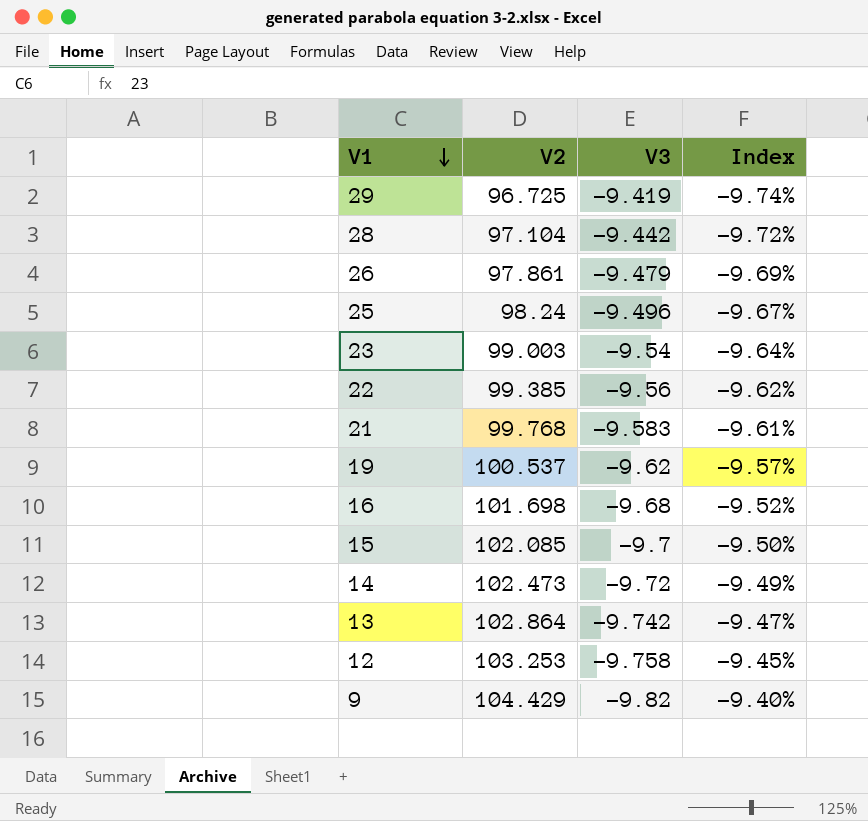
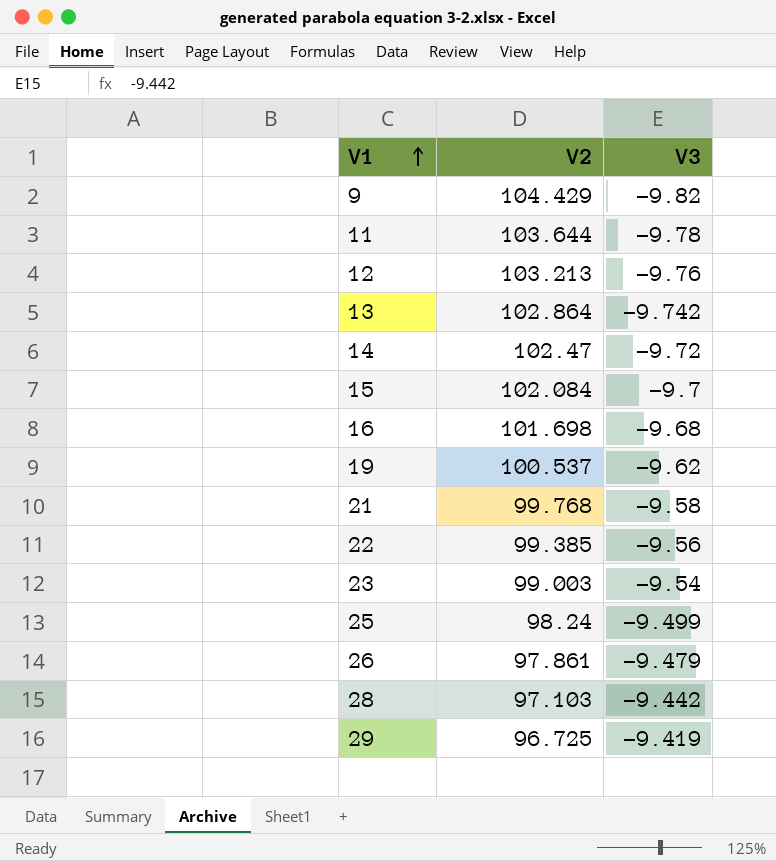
row order: V1 descending -> V1 ascending
column Index | formula: [V3] / [V2] -> none
row 11: none -> 103.644 | -9.78
12 | V2: 103.253 -> 103.213
12 | V3: -9.758 -> -9.76
14 | V2: 102.473 -> 102.47
15 | V2: 102.085 -> 102.084
21 | V3: -9.583 -> -9.58
25 | V3: -9.496 -> -9.499
28 | V2: 97.104 -> 97.103

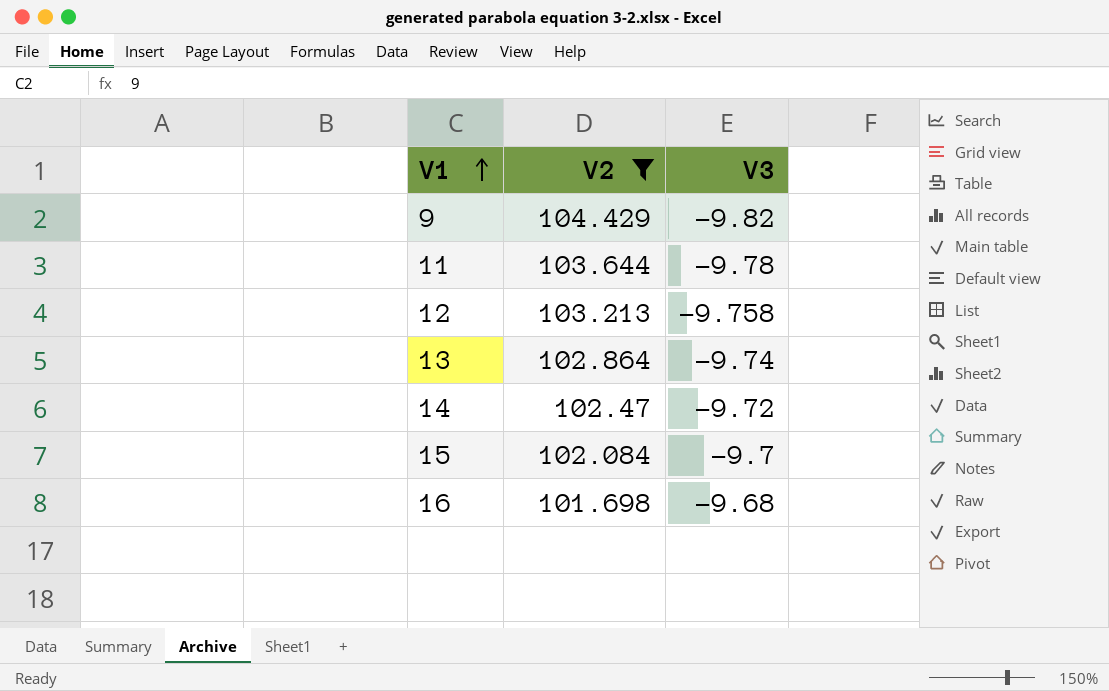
filter: none -> V2 >= 101.698
12 | V3: -9.76 -> -9.758
13 | V3: -9.742 -> -9.74

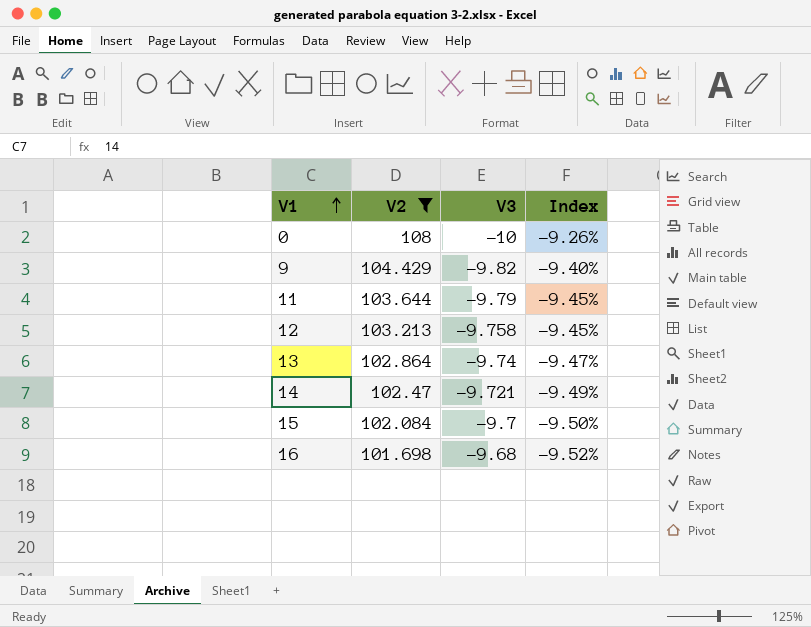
column Index | formula: none -> [V3] / [V2]
row 0: none -> 108 | -10 | -9.26%
11 | V3: -9.78 -> -9.79
14 | V3: -9.72 -> -9.721

